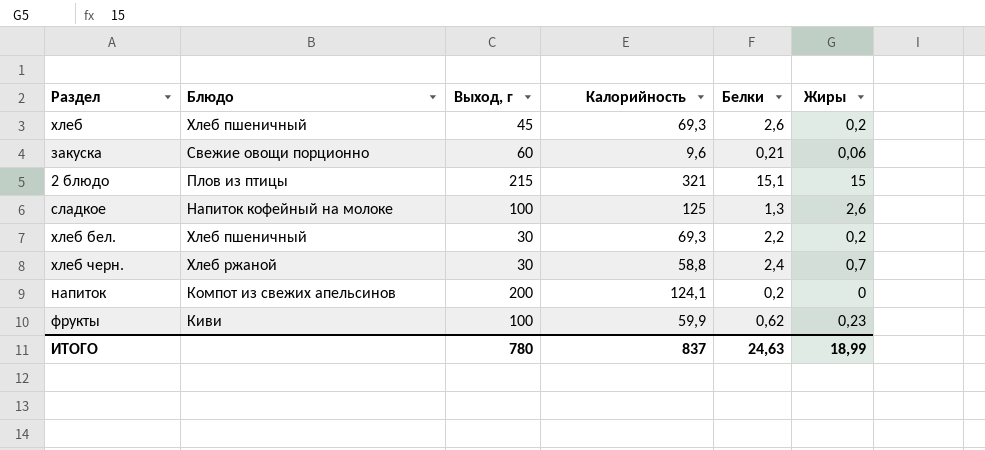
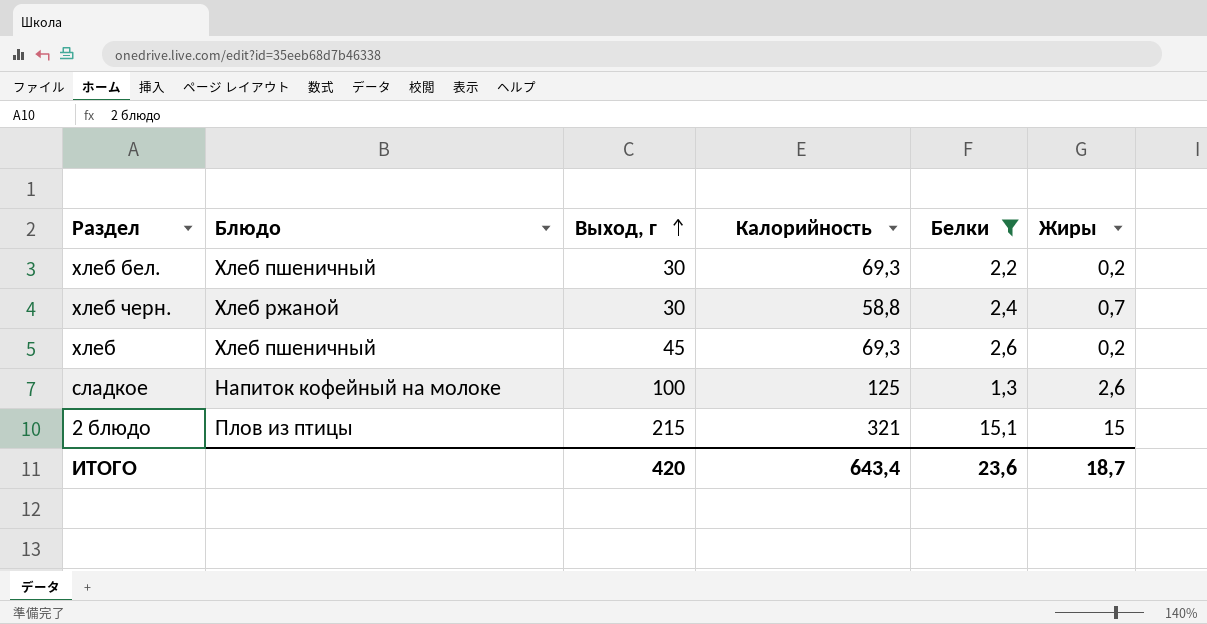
filter: none -> Белки >= 1,3
row order: none -> Выход, г ascending
ИТОГО | Выход, г: 780 -> 420
ИТОГО | Калорийность: 837 -> 643,4
ИТОГО | Белки: 24,63 -> 23,6
ИТОГО | Жиры: 18,99 -> 18,7

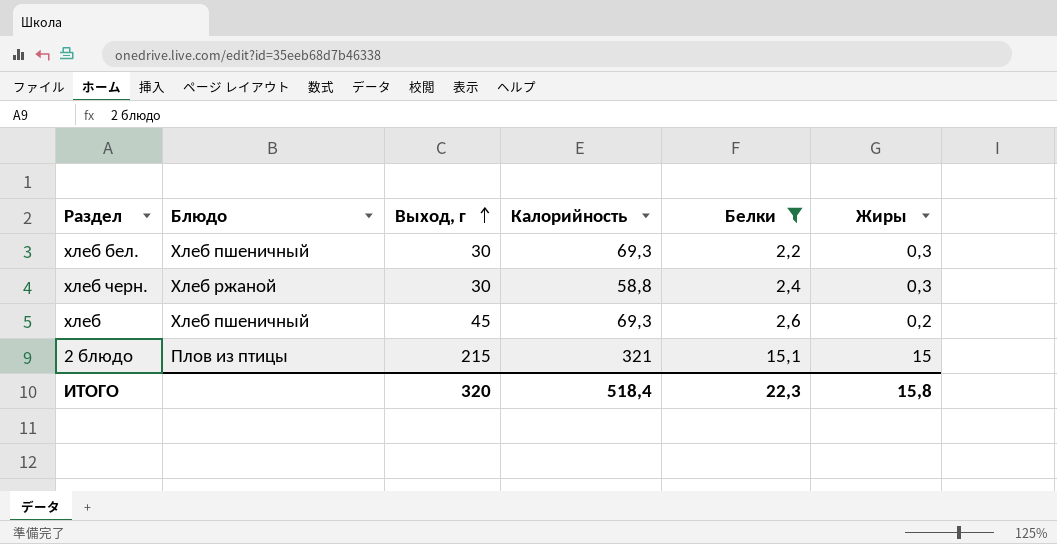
row сладкое: Напиток кофейный на молоке | 100 | 125 | 1,3 | 2,6 -> none
хлеб бел. | Жиры: 0,2 -> 0,3
хлеб черн. | Жиры: 0,7 -> 0,3
ИТОГО | Выход, г: 420 -> 320
ИТОГО | Калорийность: 643,4 -> 518,4
ИТОГО | Белки: 23,6 -> 22,3
ИТОГО | Жиры: 18,7 -> 15,8

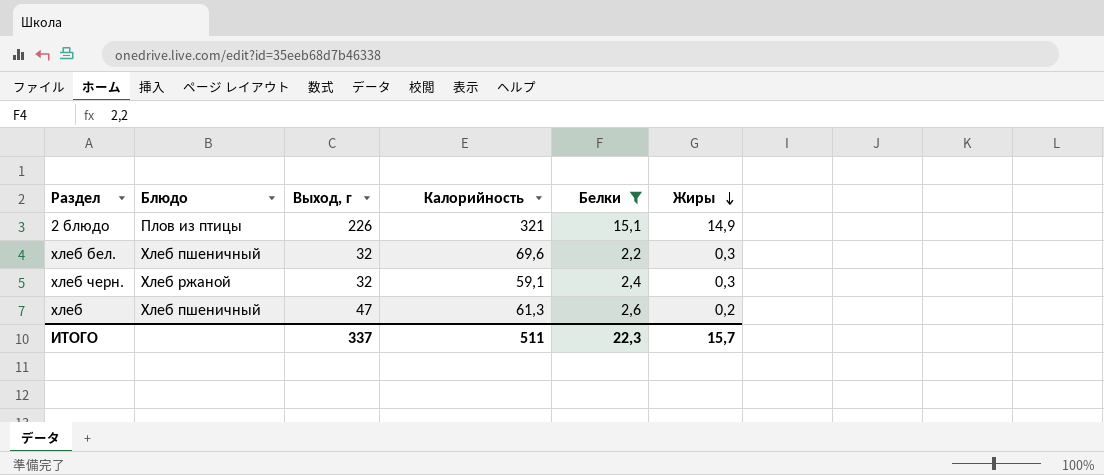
row order: Выход, г ascending -> Жиры descending
2 блюдо | Выход, г: 215 -> 226
2 блюдо | Жиры: 15 -> 14,9
хлеб бел. | Выход, г: 30 -> 32
хлеб бел. | Калорийность: 69,3 -> 69,6
хлеб черн. | Выход, г: 30 -> 32
хлеб черн. | Калорийность: 58,8 -> 59,1
хлеб | Выход, г: 45 -> 47
хлеб | Калорийность: 69,3 -> 61,3
ИТОГО | Выход, г: 320 -> 337
ИТОГО | Калорийность: 518,4 -> 511
ИТОГО | Жиры: 15,8 -> 15,7

